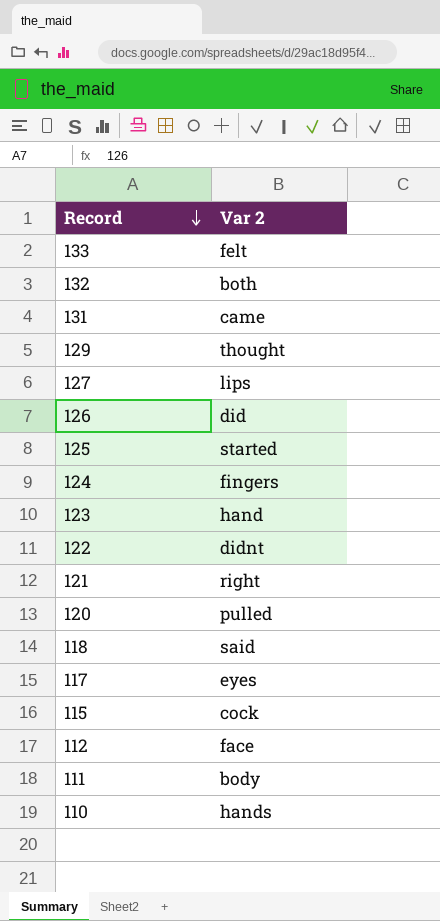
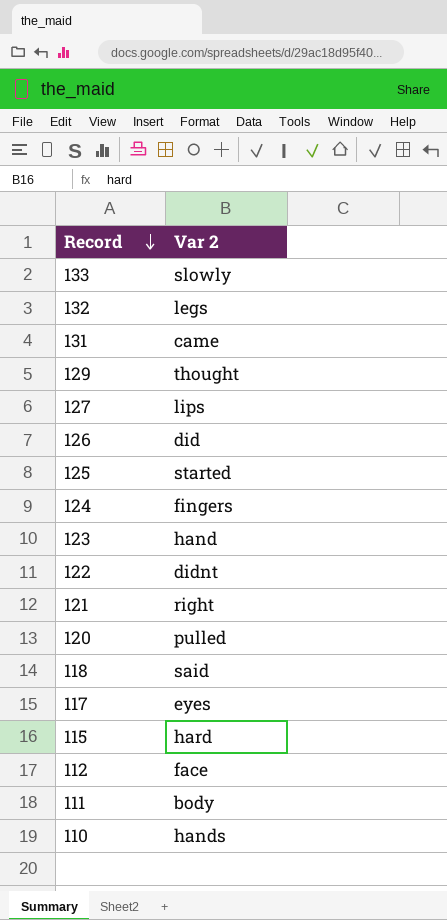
133 | Var 2: felt -> slowly
132 | Var 2: both -> legs
115 | Var 2: cock -> hard

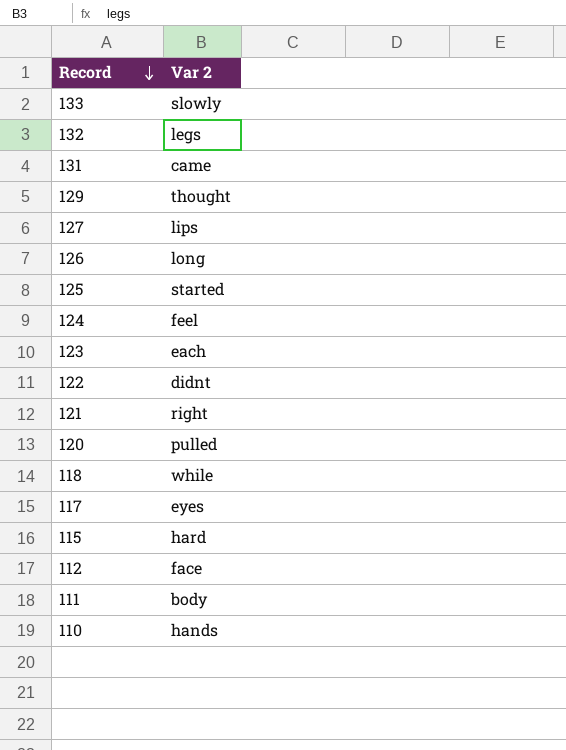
126 | Var 2: did -> long
124 | Var 2: fingers -> feel
123 | Var 2: hand -> each
118 | Var 2: said -> while

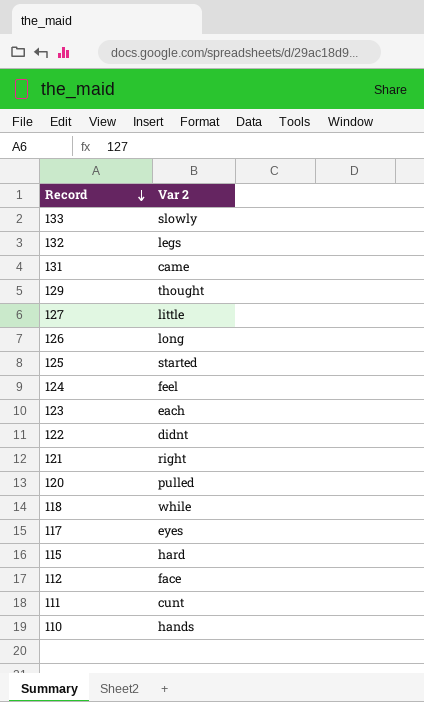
127 | Var 2: lips -> little
111 | Var 2: body -> cunt

